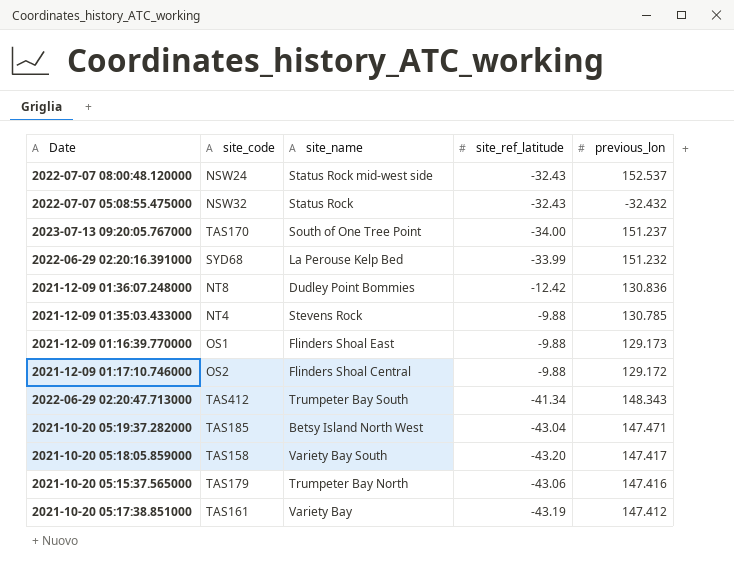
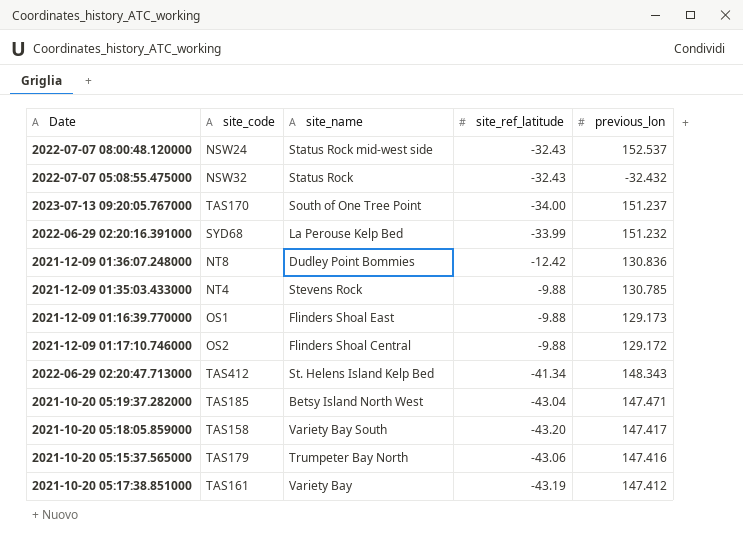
2022-06-29 02:20:47.713000 | site_name: Trumpeter Bay South -> St. Helens Island Kelp Bed

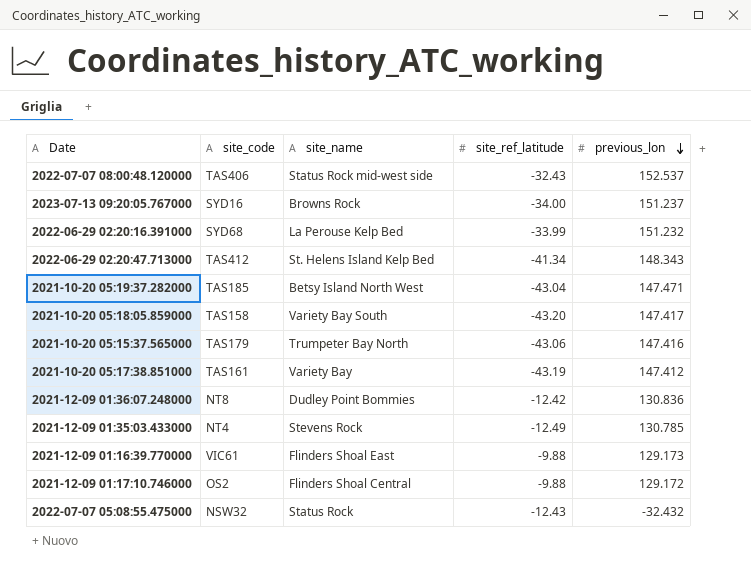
row order: none -> previous_lon descending
2022-07-07 08:00:48.120000 | site_code: NSW24 -> TAS406
2023-07-13 09:20:05.767000 | site_code: TAS170 -> SYD16
2023-07-13 09:20:05.767000 | site_name: South of One Tree Point -> Browns Rock
2021-12-09 01:35:03.433000 | site_ref_latitude: -9.88 -> -12.49
2021-12-09 01:16:39.770000 | site_code: OS1 -> VIC61
2022-07-07 05:08:55.475000 | site_ref_latitude: -32.43 -> -12.43

